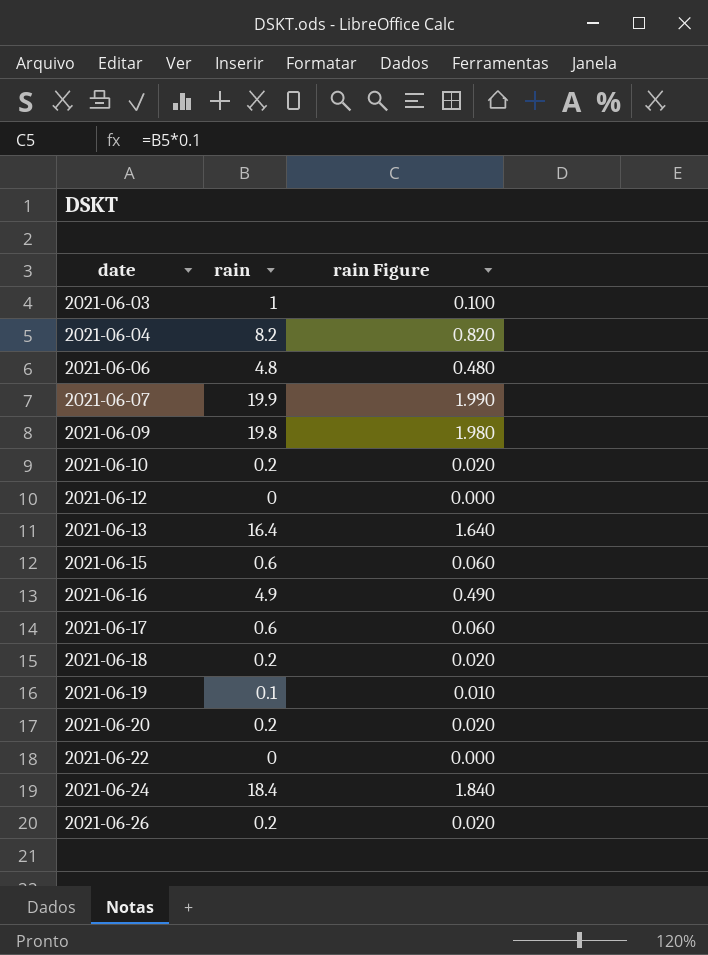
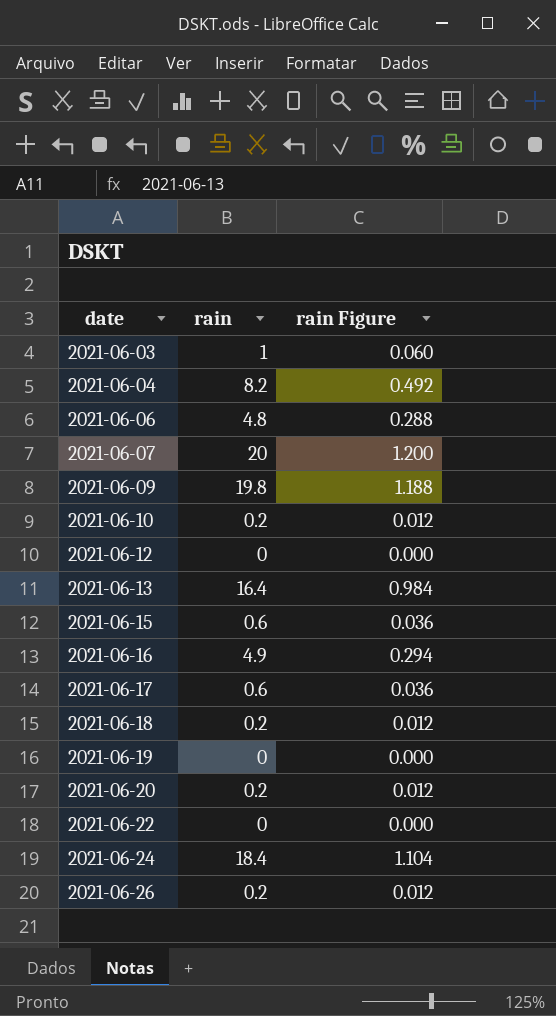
column rain Figure | formula: [rain] * 0.1 -> [rain] * 0.06
2021-06-07 | rain: 19.9 -> 20
2021-06-19 | rain: 0.1 -> 0

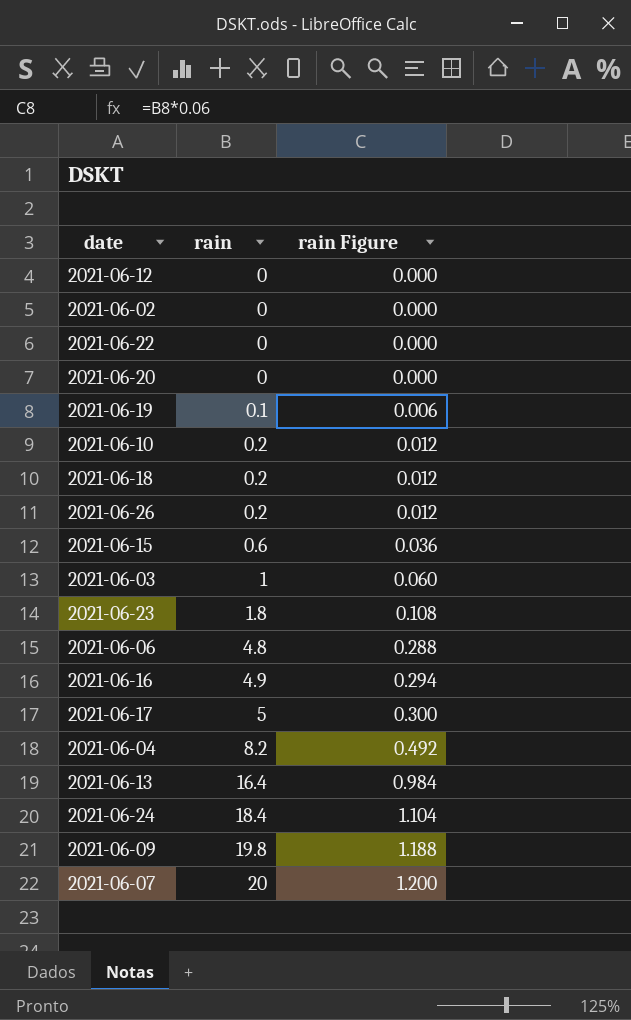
row order: date ascending -> rain ascending
row 2021-06-02: none -> 0 | 0.000
2021-06-20 | rain: 0.2 -> 0
2021-06-20 | rain Figure: 0.012 -> 0.000
2021-06-19 | rain: 0 -> 0.1
2021-06-19 | rain Figure: 0.000 -> 0.006
row 2021-06-23: none -> 1.8 | 0.108
2021-06-17 | rain: 0.6 -> 5
2021-06-17 | rain Figure: 0.036 -> 0.300

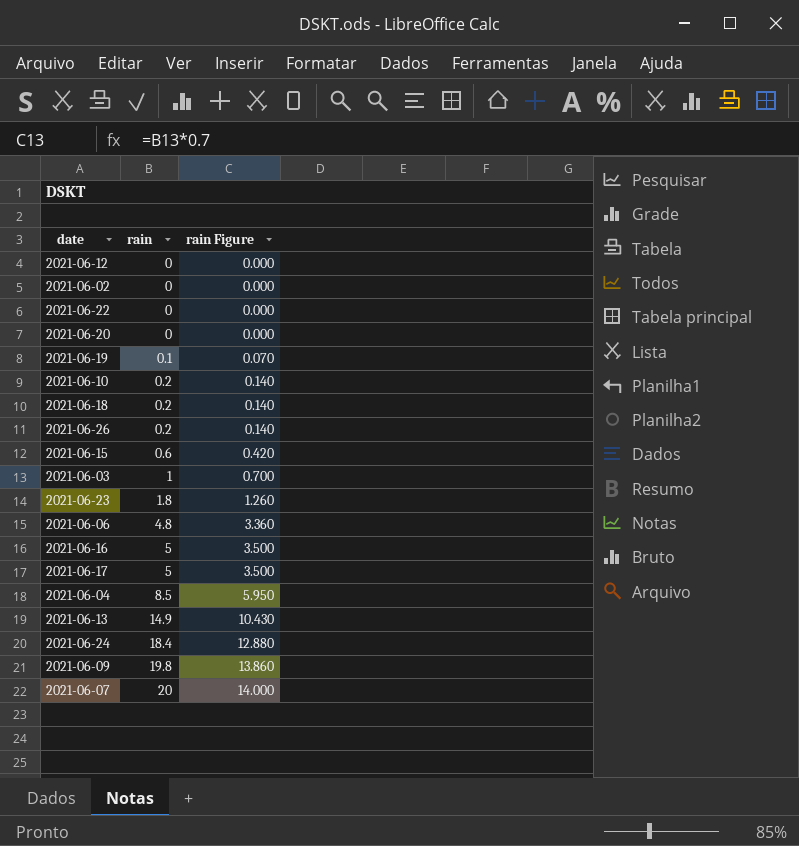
column rain Figure | formula: [rain] * 0.06 -> [rain] * 0.7
2021-06-16 | rain: 4.9 -> 5
2021-06-04 | rain: 8.2 -> 8.5
2021-06-13 | rain: 16.4 -> 14.9

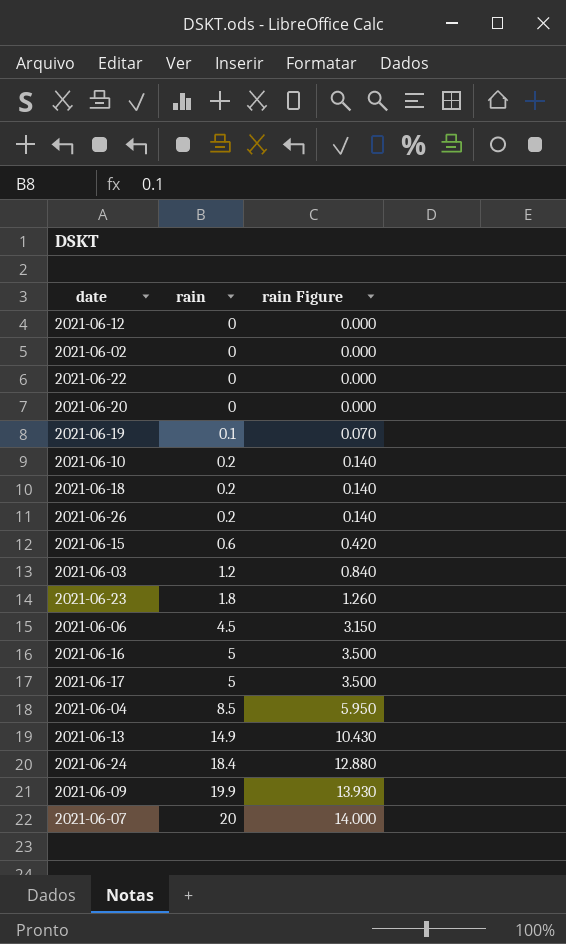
2021-06-03 | rain: 1 -> 1.2
2021-06-03 | rain Figure: 0.700 -> 0.840
2021-06-06 | rain: 4.8 -> 4.5
2021-06-06 | rain Figure: 3.360 -> 3.150
2021-06-09 | rain: 19.8 -> 19.9
2021-06-09 | rain Figure: 13.860 -> 13.930

